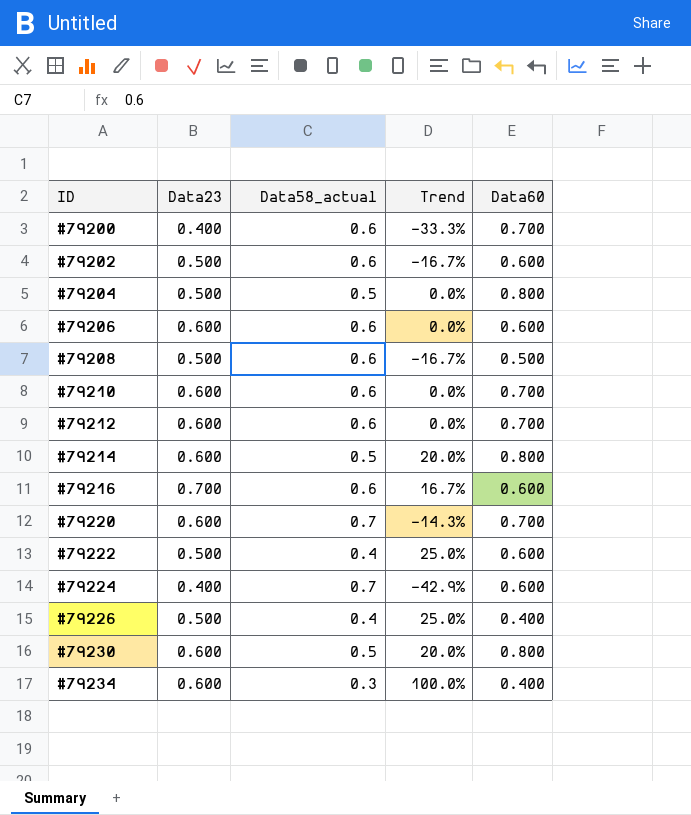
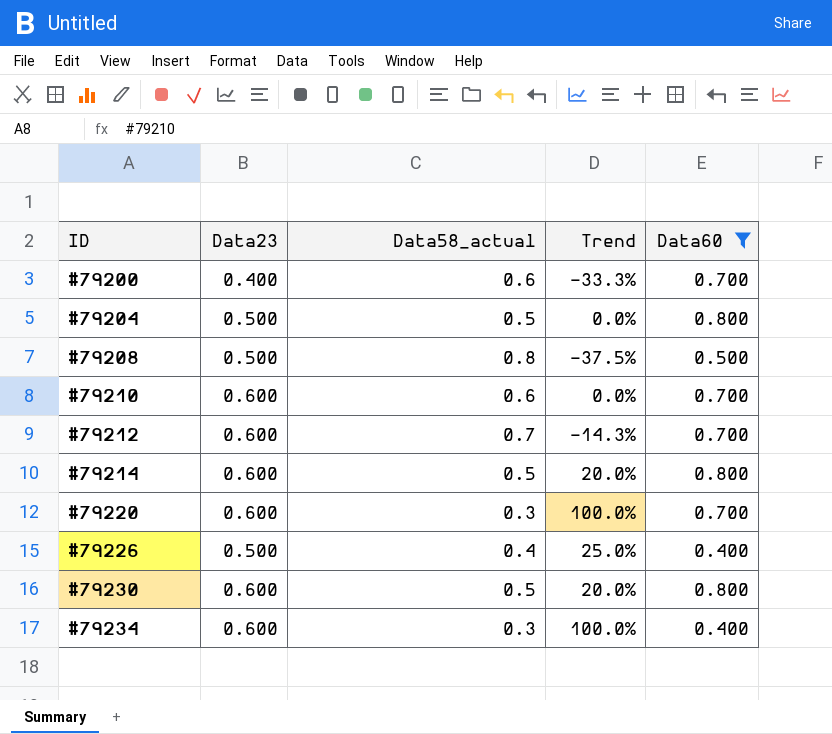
filter: none -> Data60 != 0.600
#79208 | Data58_actual: 0.6 -> 0.8
#79208 | Trend: -16.7% -> -37.5%
#79212 | Data58_actual: 0.6 -> 0.7
#79212 | Trend: 0.0% -> -14.3%
#79220 | Data58_actual: 0.7 -> 0.3
#79220 | Trend: -14.3% -> 100.0%

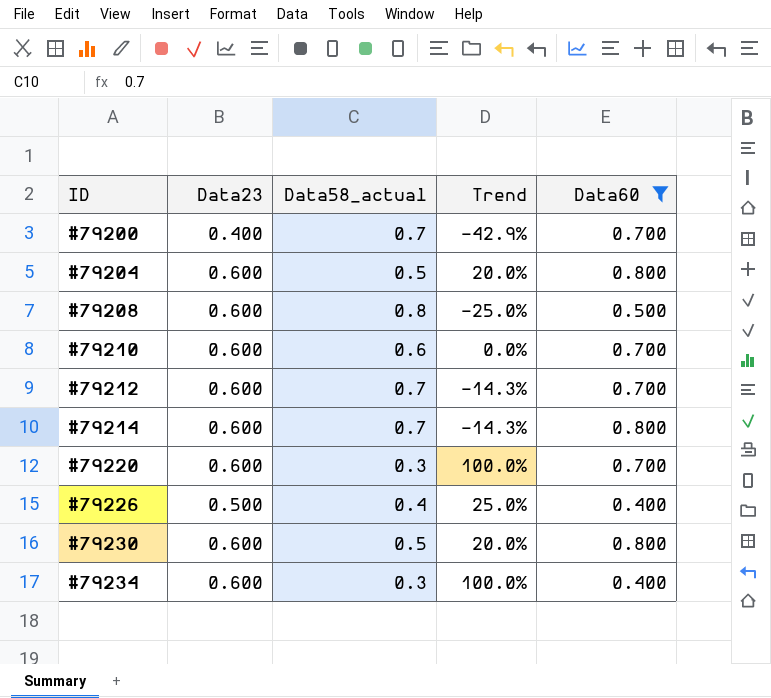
#79200 | Data58_actual: 0.6 -> 0.7
#79200 | Trend: -33.3% -> -42.9%
#79204 | Data23: 0.500 -> 0.600
#79204 | Trend: 0.0% -> 20.0%
#79208 | Data23: 0.500 -> 0.600
#79208 | Trend: -37.5% -> -25.0%
#79214 | Data58_actual: 0.5 -> 0.7
#79214 | Trend: 20.0% -> -14.3%

